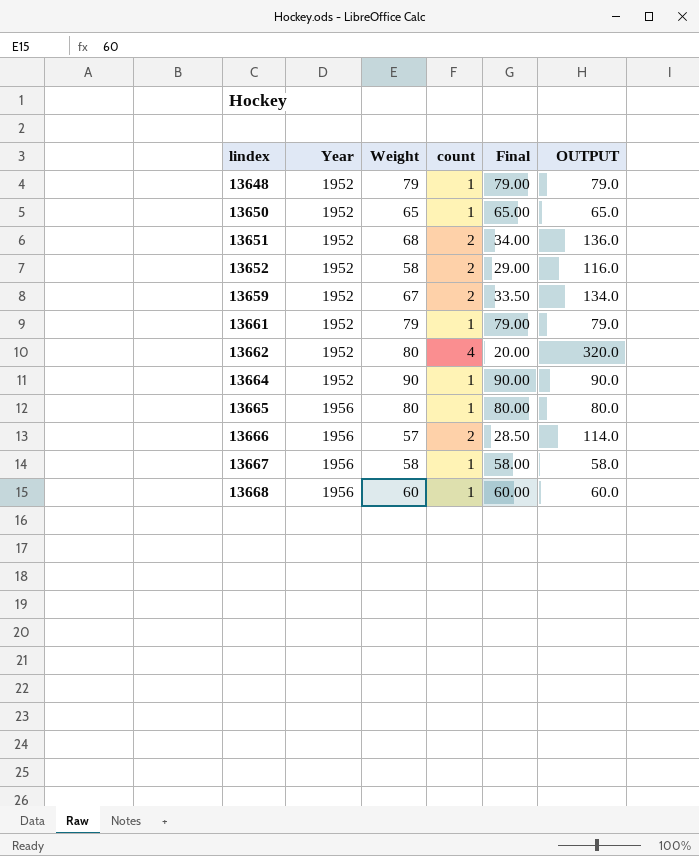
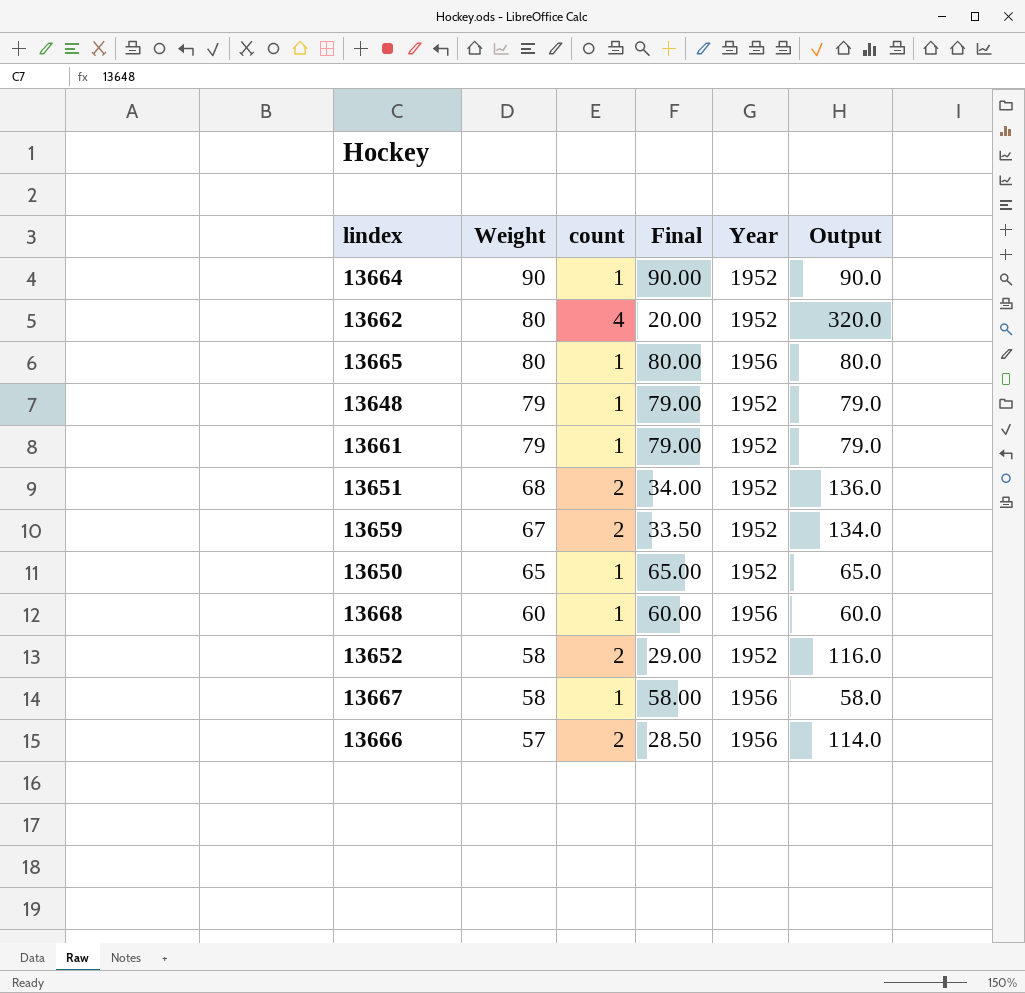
row order: lindex ascending -> Weight descending
column Year | position: 2 -> 5
column name: OUTPUT -> Output

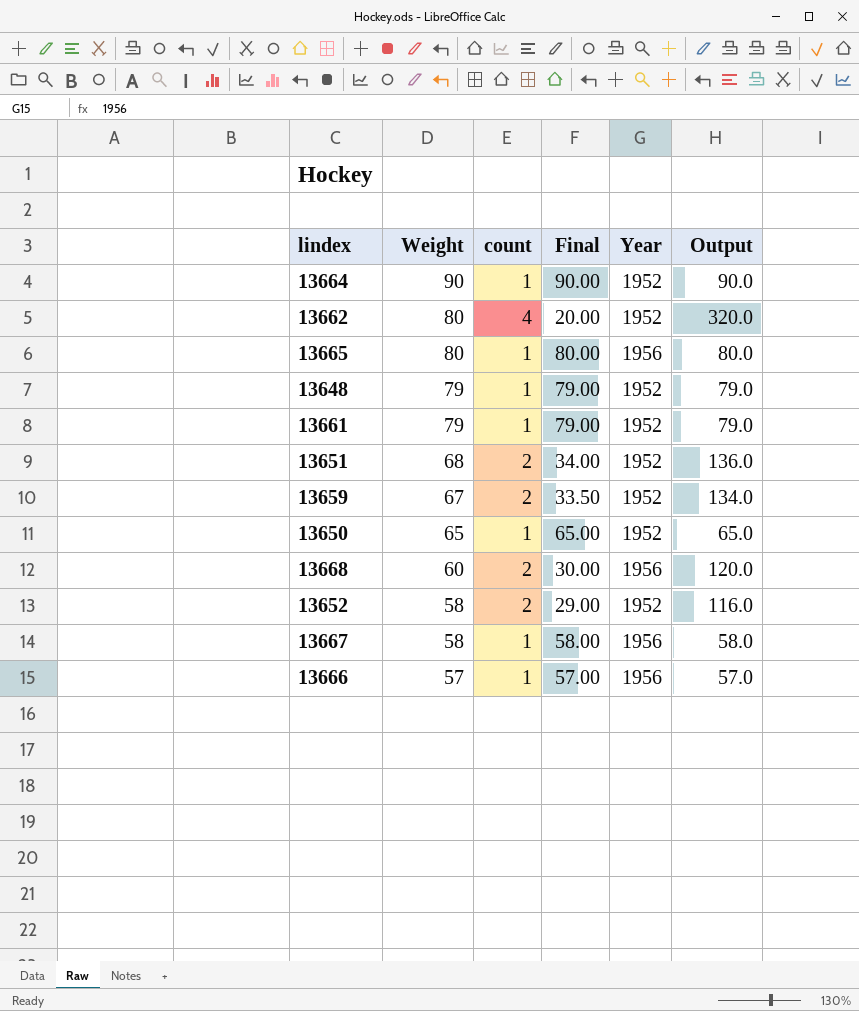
13668 | count: 1 -> 2
13668 | Final: 60.00 -> 30.00
13668 | Output: 60.0 -> 120.0
13666 | count: 2 -> 1
13666 | Final: 28.50 -> 57.00
13666 | Output: 114.0 -> 57.0

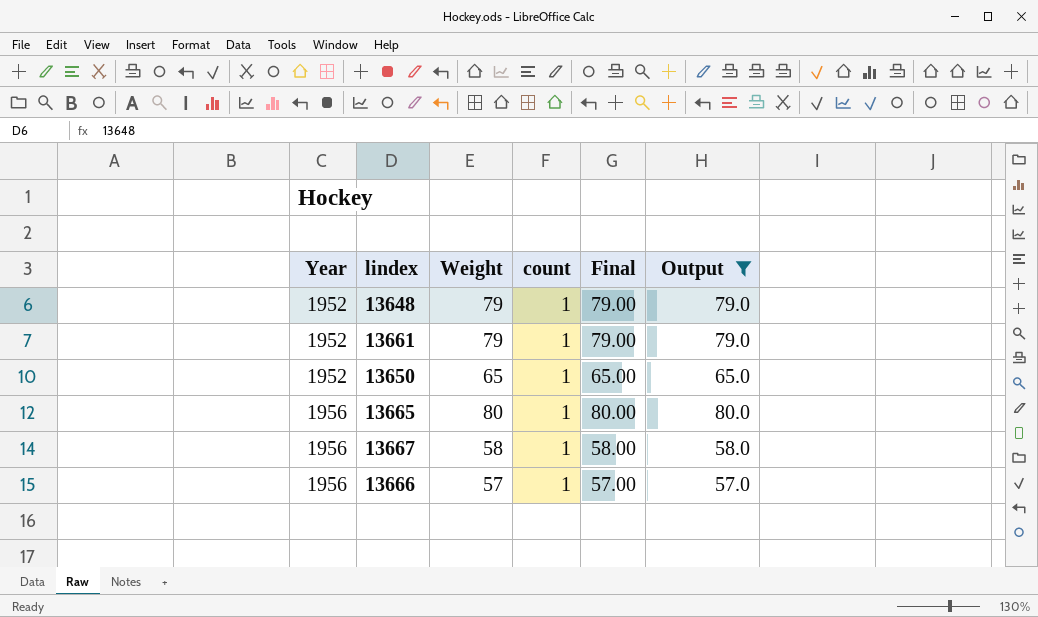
filter: none -> Output <= 80.0
row order: Weight descending -> Year ascending
column Year | position: 5 -> 1

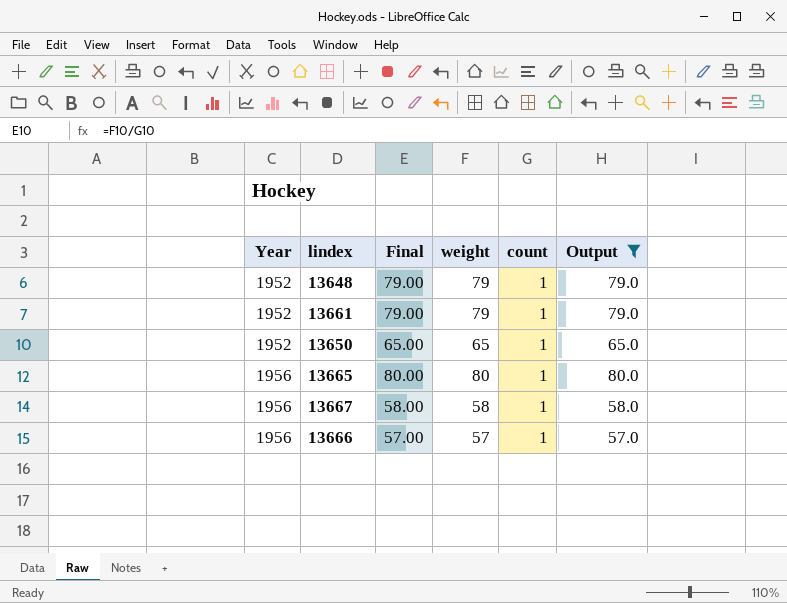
column Final | position: 5 -> 3
column name: Weight -> weight

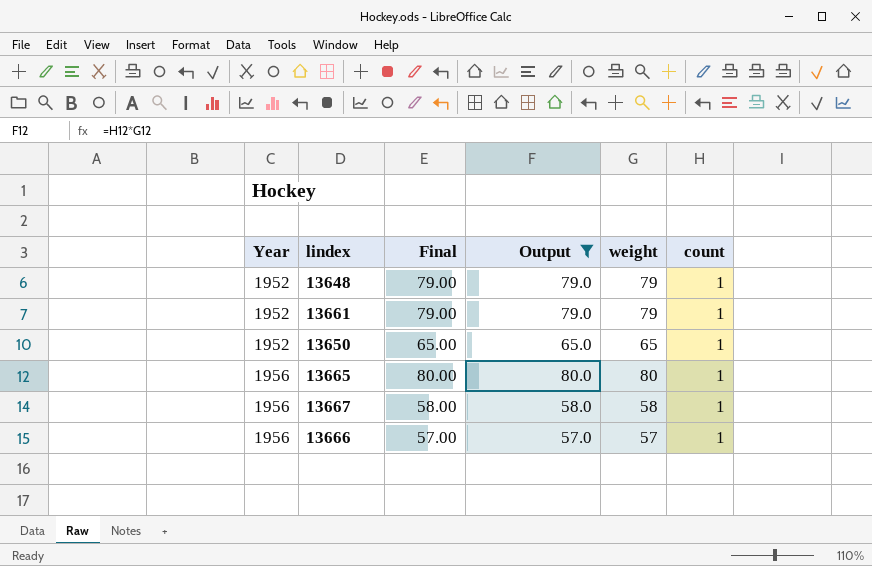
column Output | position: 6 -> 4

